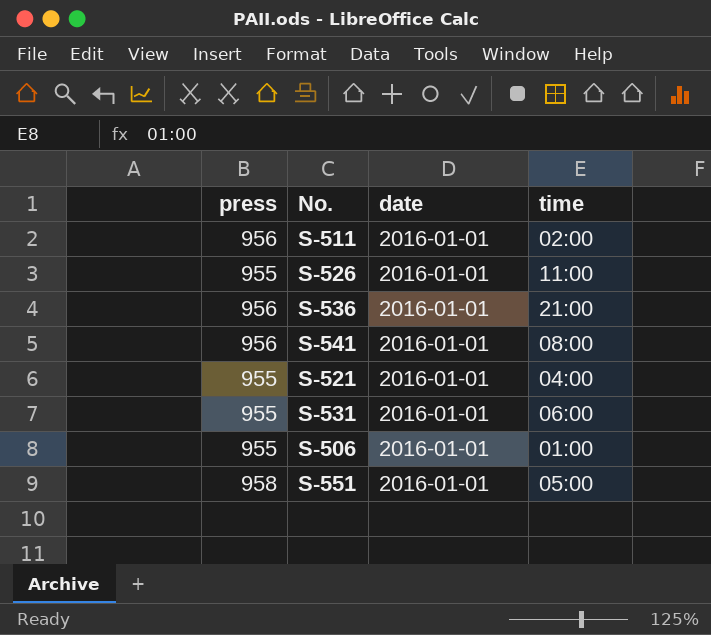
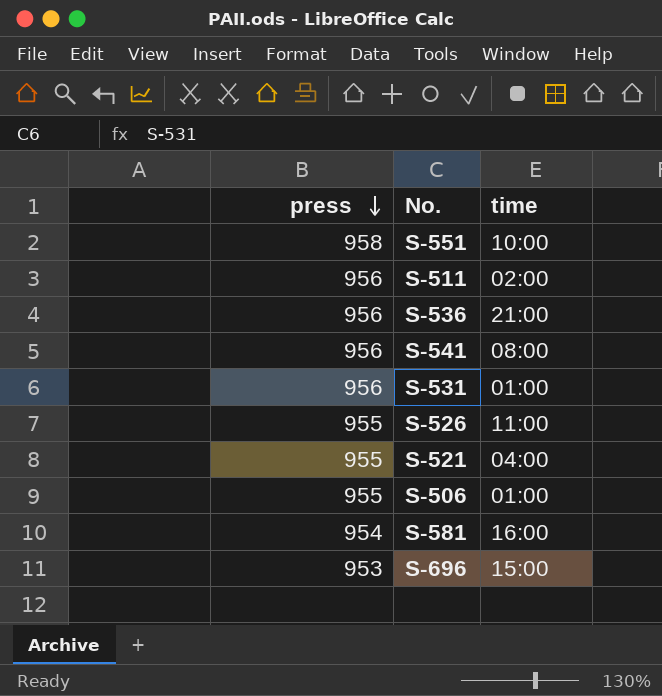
row order: none -> press descending
column date | position: 3 -> none
S-551 | time: 05:00 -> 10:00
S-531 | press: 955 -> 956
S-531 | time: 06:00 -> 01:00
row S-581: none -> 954 | 16:00
row S-696: none -> 953 | 15:00

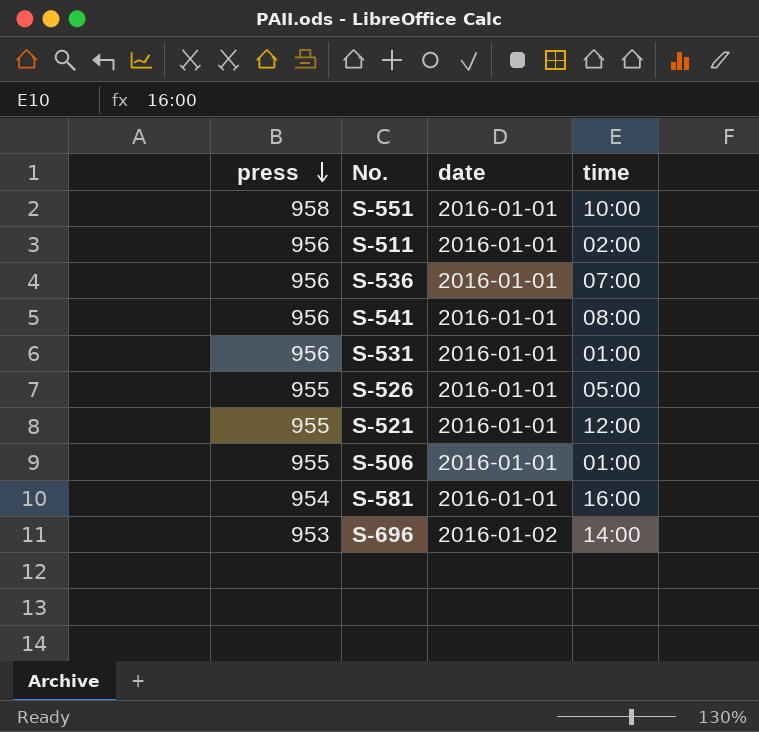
column date | position: none -> 3
S-536 | time: 21:00 -> 07:00
S-526 | time: 11:00 -> 05:00
S-521 | time: 04:00 -> 12:00
S-696 | time: 15:00 -> 14:00

